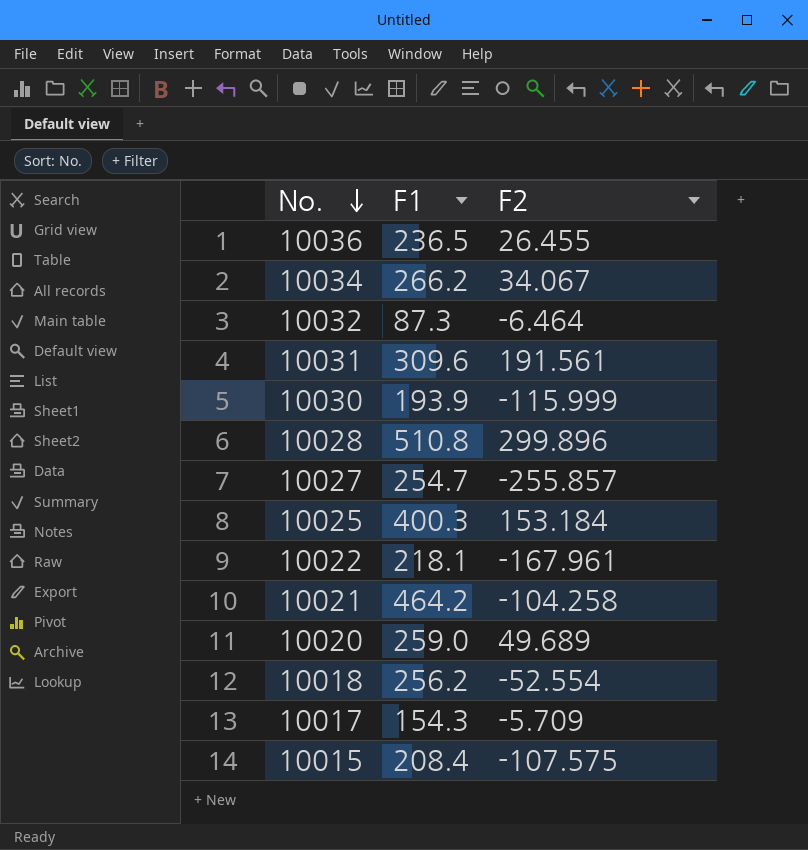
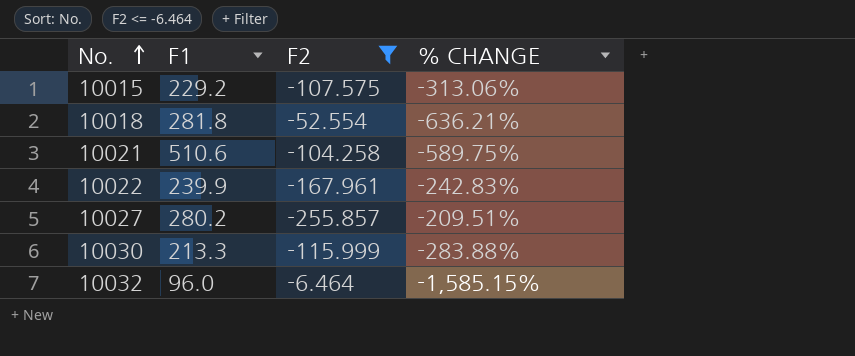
filter: none -> F2 <= -6.464
row order: No. descending -> No. ascending
column % CHANGE | formula: none -> ([F1] - [F2]) / [F2]
10015 | F1: 208.4 -> 229.2
10018 | F1: 256.2 -> 281.8
10021 | F1: 464.2 -> 510.6
10022 | F1: 218.1 -> 239.9
10027 | F1: 254.7 -> 280.2
10030 | F1: 193.9 -> 213.3
10032 | F1: 87.3 -> 96.0

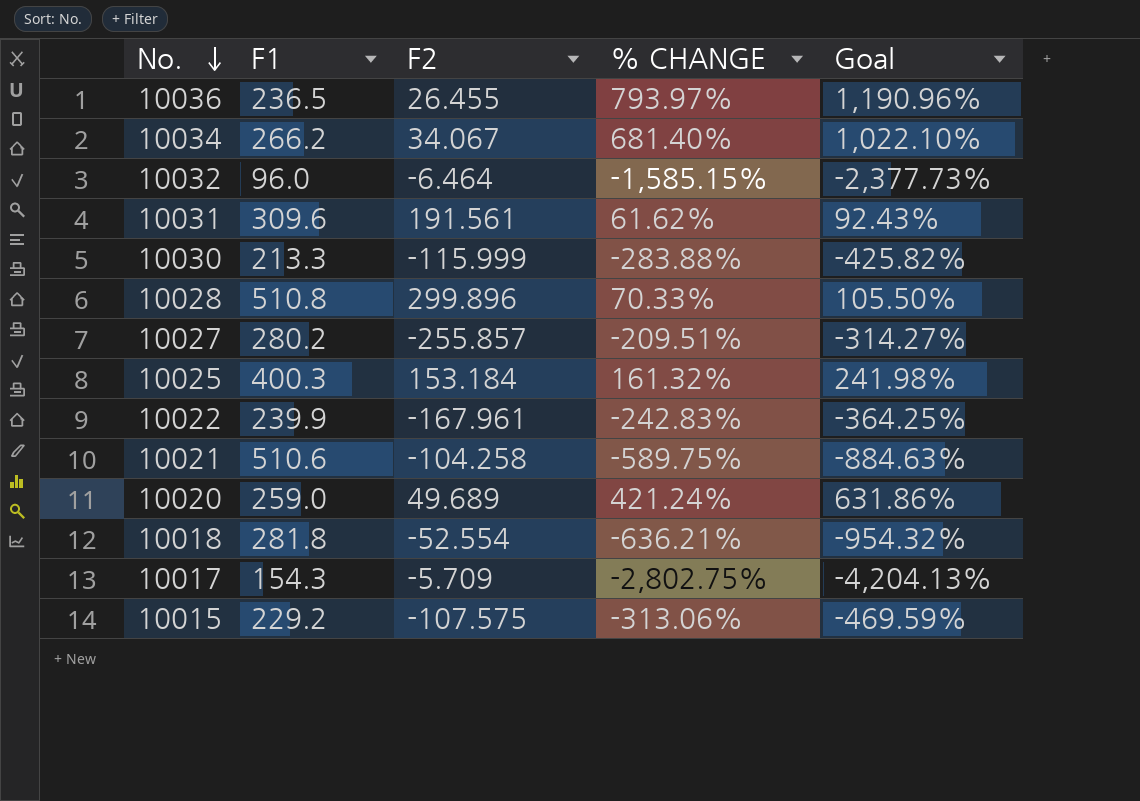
filter: F2 <= -6.464 -> none
row order: No. ascending -> No. descending
column Goal | formula: none -> [% CHANGE] * 1.5

